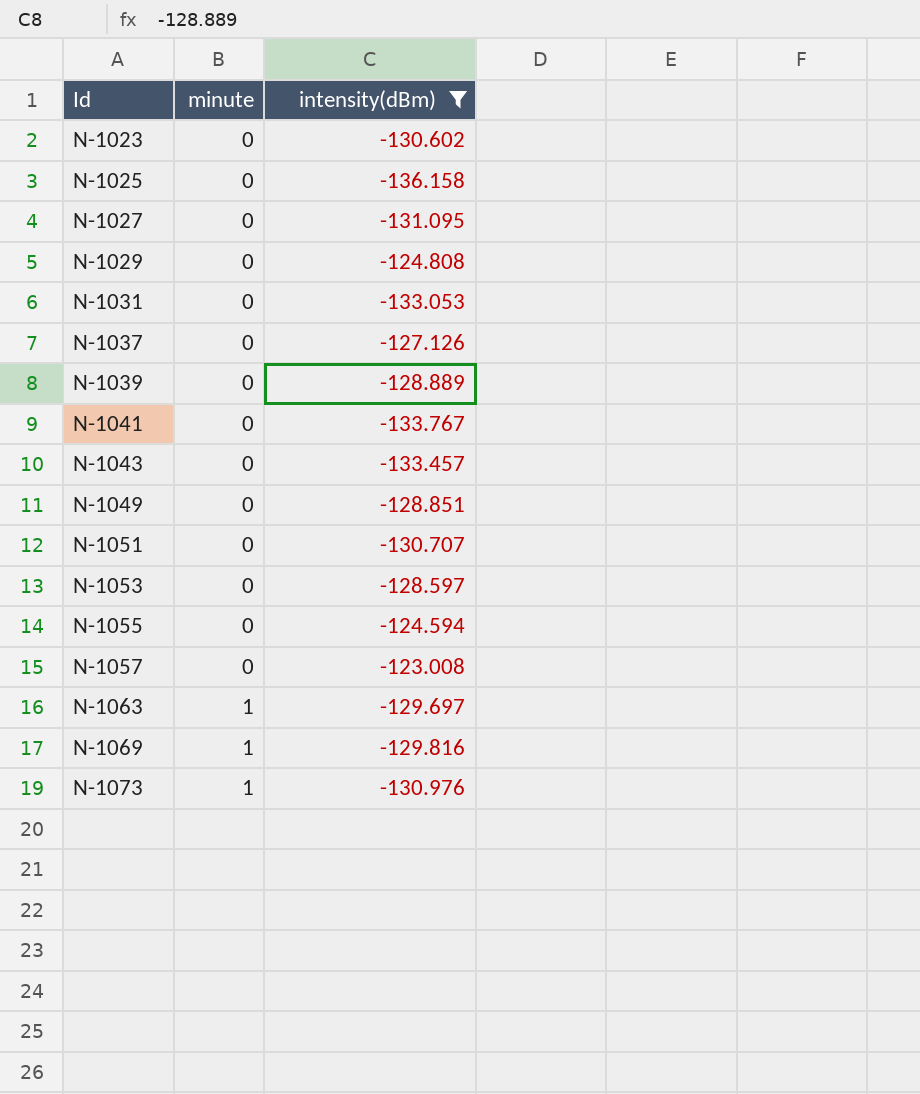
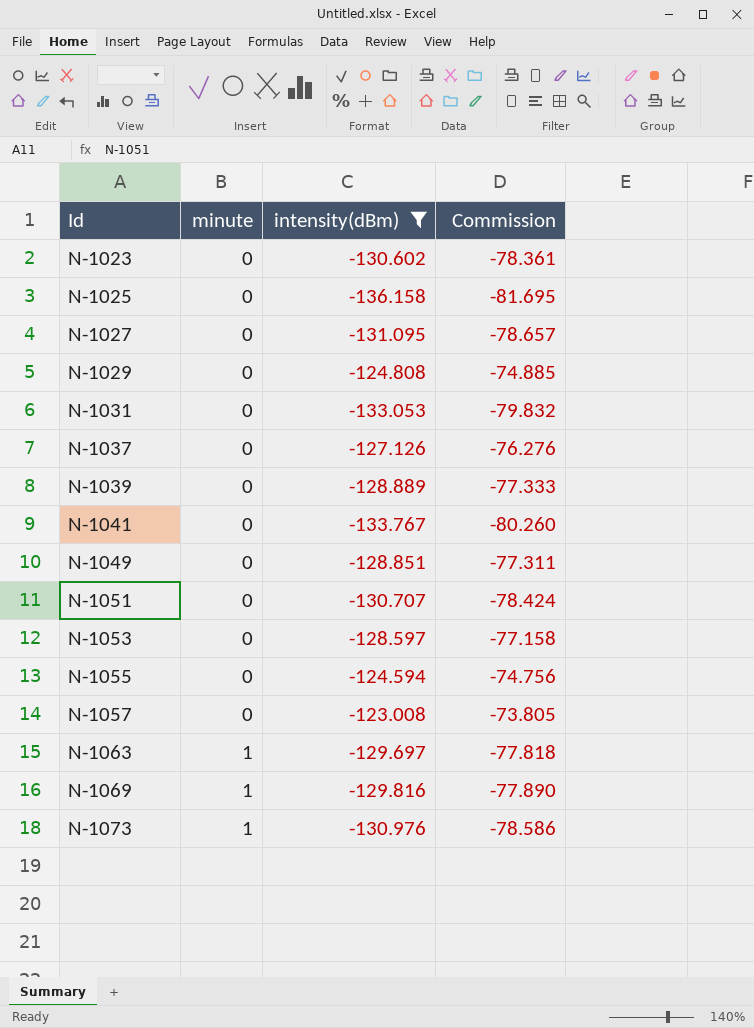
column Commission | formula: none -> [intensity(dBm)] * 0.6
row N-1043: 0 | -133.457 -> none

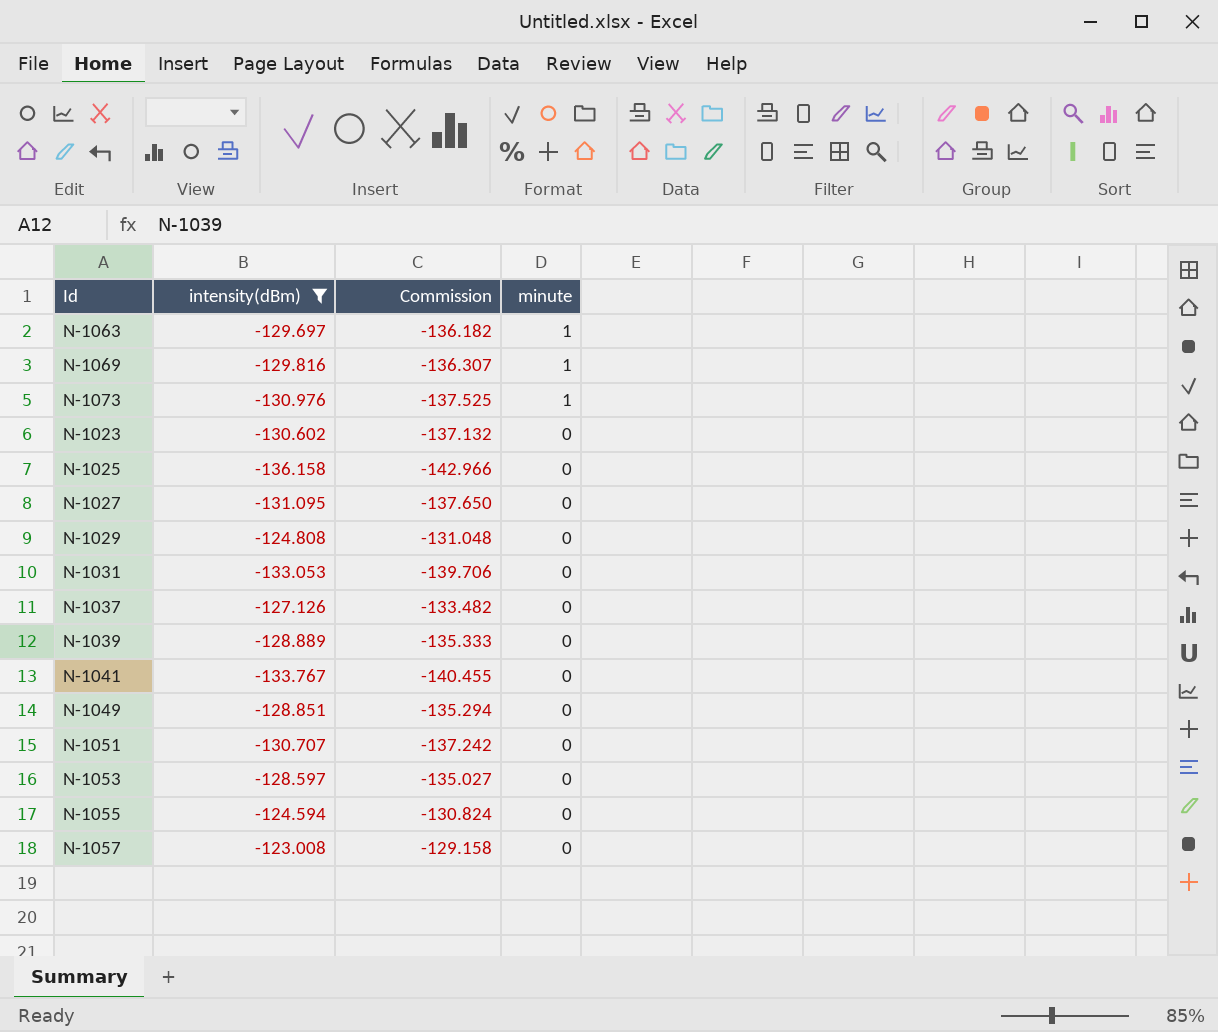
row order: Id ascending -> minute descending
column Commission | formula: [intensity(dBm)] * 0.6 -> [intensity(dBm)] * 1.05
column minute | position: 2 -> 4

